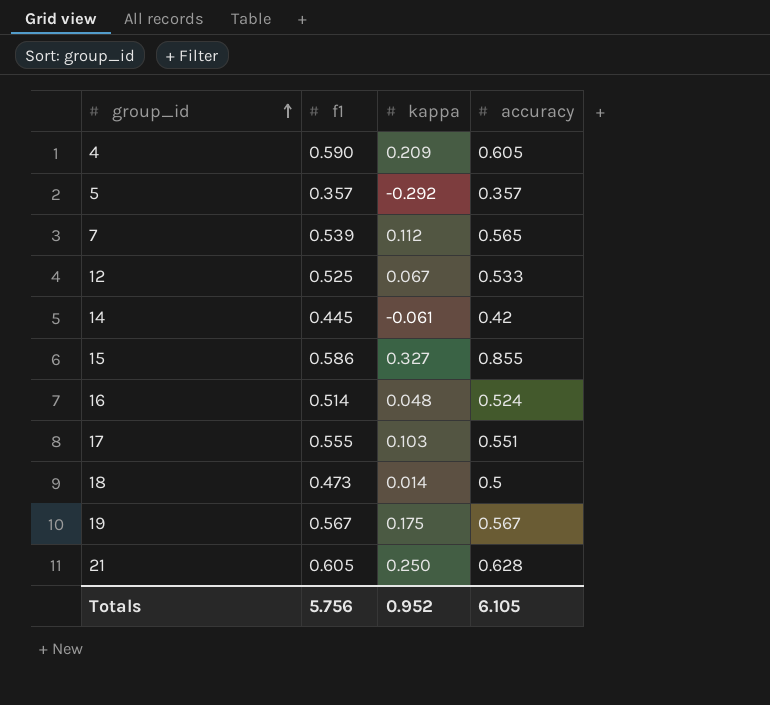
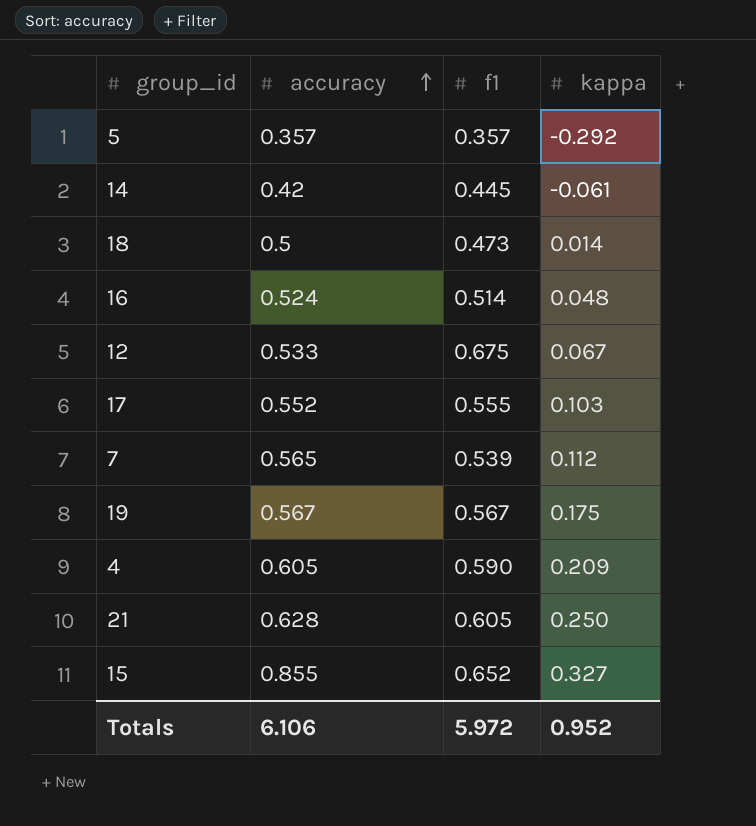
row order: group_id ascending -> accuracy ascending
column accuracy | position: 4 -> 2
12 | f1: 0.525 -> 0.675
17 | accuracy: 0.551 -> 0.552
15 | f1: 0.586 -> 0.652
Totals | accuracy: 6.105 -> 6.106
Totals | f1: 5.756 -> 5.972

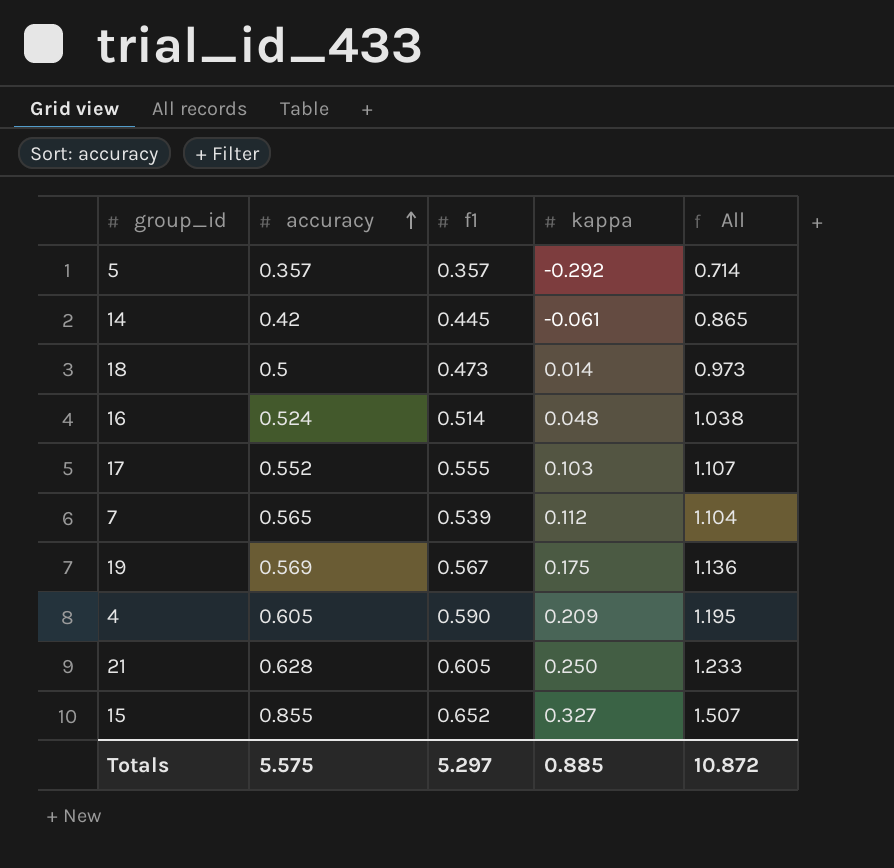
column All | formula: none -> [accuracy] + [f1]
row 12: 0.533 | 0.675 | 0.067 -> none
19 | accuracy: 0.567 -> 0.569
Totals | accuracy: 6.106 -> 5.575
Totals | f1: 5.972 -> 5.297
Totals | kappa: 0.952 -> 0.885

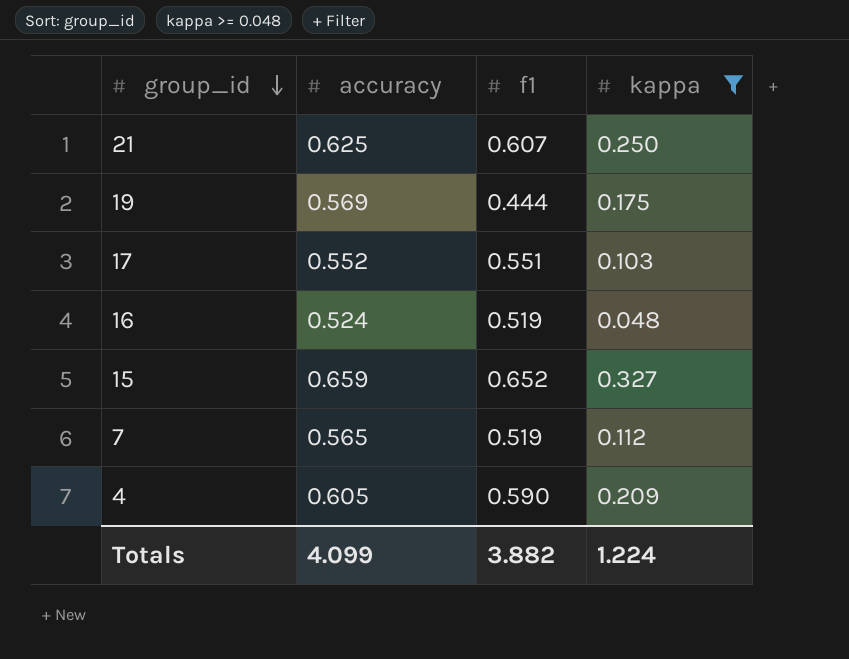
filter: none -> kappa >= 0.048
row order: accuracy ascending -> group_id descending
column All | formula: [accuracy] + [f1] -> none
21 | accuracy: 0.628 -> 0.625
21 | f1: 0.605 -> 0.607
19 | f1: 0.567 -> 0.444
17 | f1: 0.555 -> 0.551
16 | f1: 0.514 -> 0.519
15 | accuracy: 0.855 -> 0.659
7 | f1: 0.539 -> 0.519
Totals | accuracy: 5.575 -> 4.099
Totals | f1: 5.297 -> 3.882
Totals | kappa: 0.885 -> 1.224

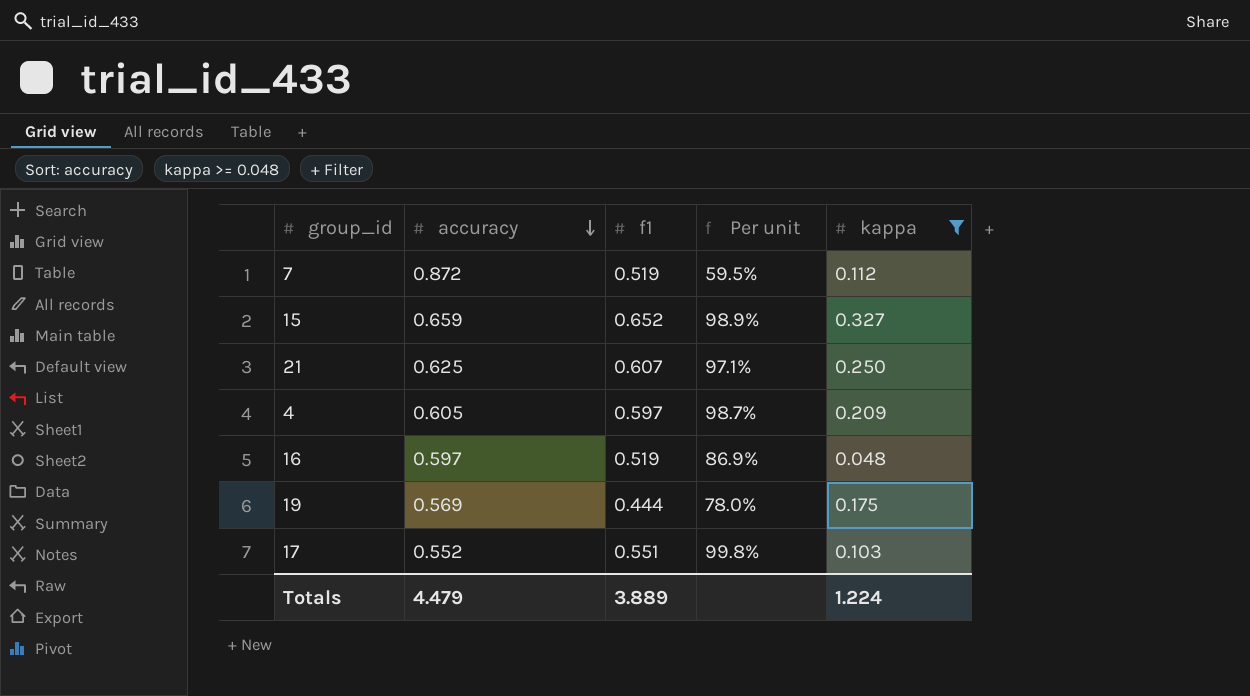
row order: group_id descending -> accuracy descending
column Per unit | formula: none -> [f1] / [accuracy]
7 | accuracy: 0.565 -> 0.872
4 | f1: 0.590 -> 0.597
16 | accuracy: 0.524 -> 0.597
Totals | accuracy: 4.099 -> 4.479
Totals | f1: 3.882 -> 3.889

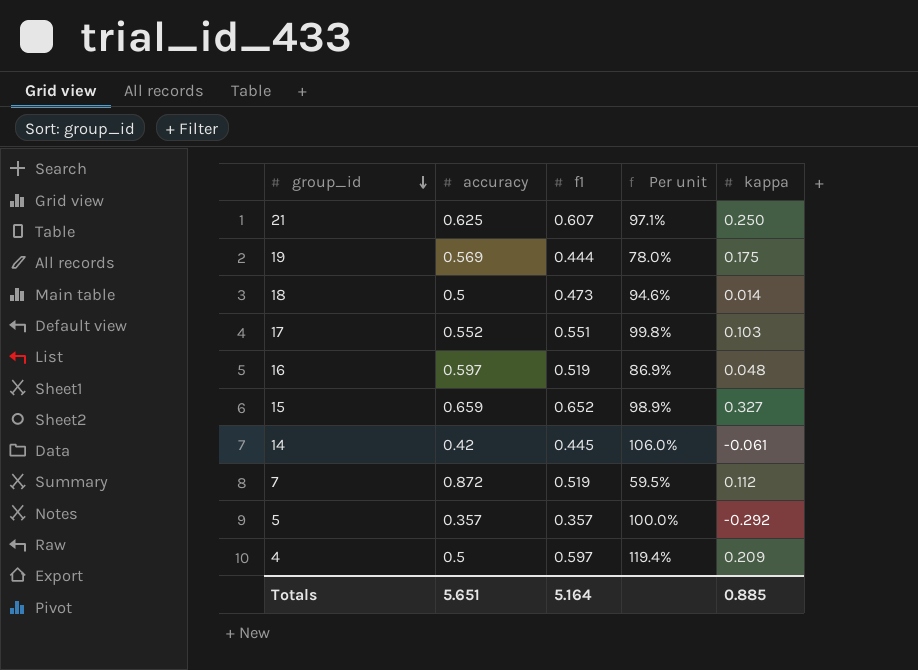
filter: kappa >= 0.048 -> none
row order: accuracy descending -> group_id descending
4 | accuracy: 0.605 -> 0.5
4 | Per unit: 98.7% -> 119.4%
Totals | accuracy: 4.479 -> 5.651
Totals | f1: 3.889 -> 5.164
Totals | kappa: 1.224 -> 0.885

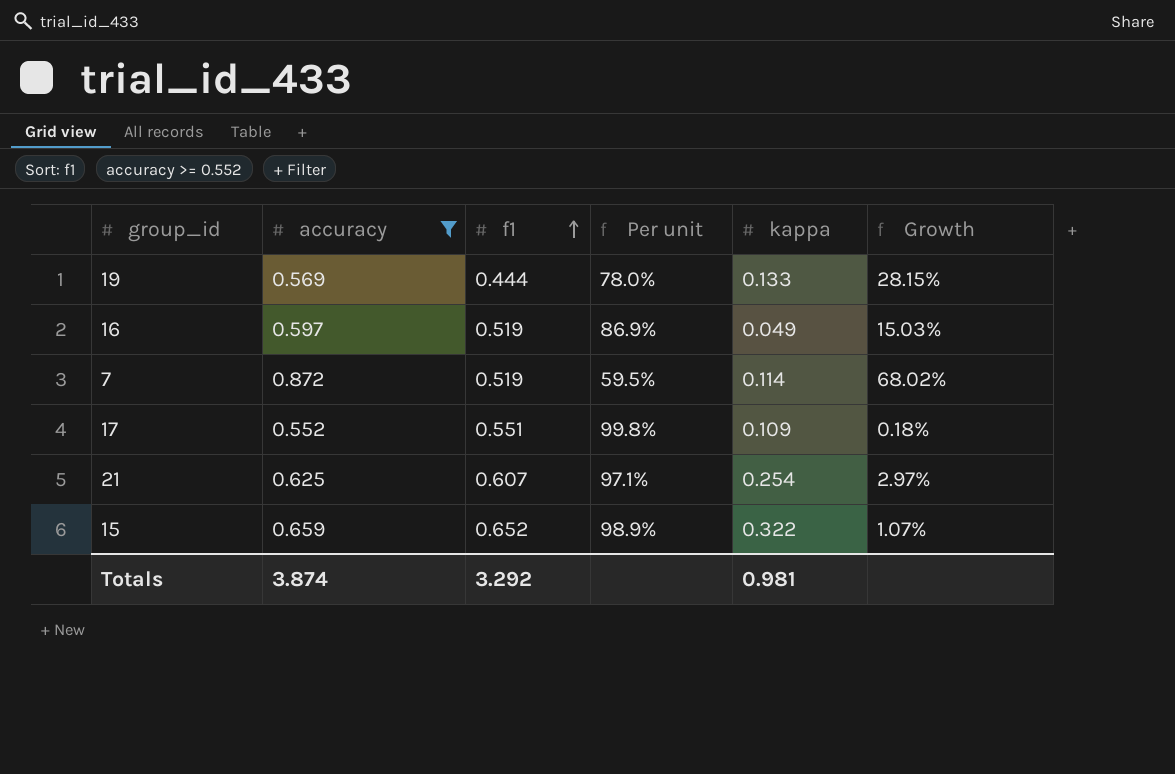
filter: none -> accuracy >= 0.552
row order: group_id descending -> f1 ascending
column Growth | formula: none -> ([accuracy] - [f1]) / [f1]
19 | kappa: 0.175 -> 0.133
16 | kappa: 0.048 -> 0.049
7 | kappa: 0.112 -> 0.114
17 | kappa: 0.103 -> 0.109
21 | kappa: 0.250 -> 0.254
15 | kappa: 0.327 -> 0.322
Totals | accuracy: 5.651 -> 3.874
Totals | f1: 5.164 -> 3.292
Totals | kappa: 0.885 -> 0.981

